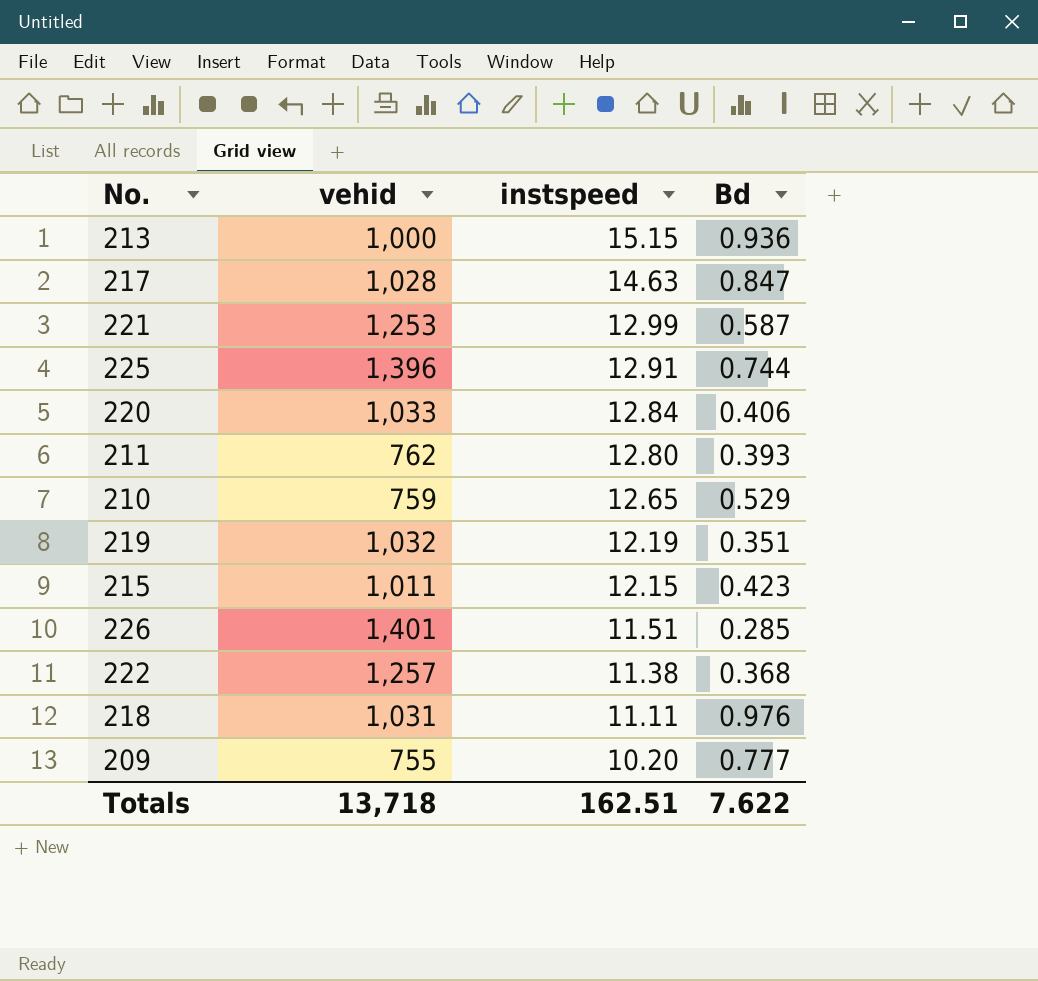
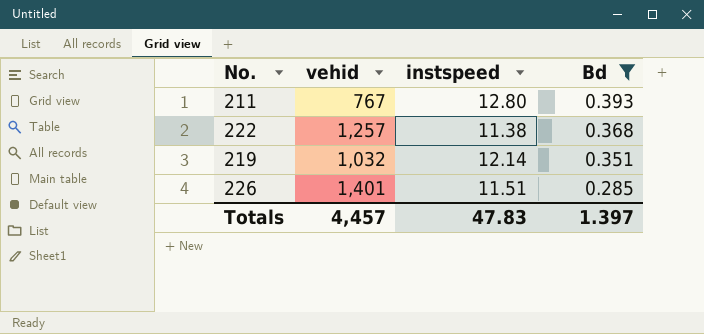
filter: none -> Bd <= 0.393
row order: instspeed descending -> Bd descending
211 | vehid: 762 -> 767
219 | instspeed: 12.19 -> 12.14
Totals | vehid: 13,718 -> 4,457
Totals | instspeed: 162.51 -> 47.83
Totals | Bd: 7.622 -> 1.397

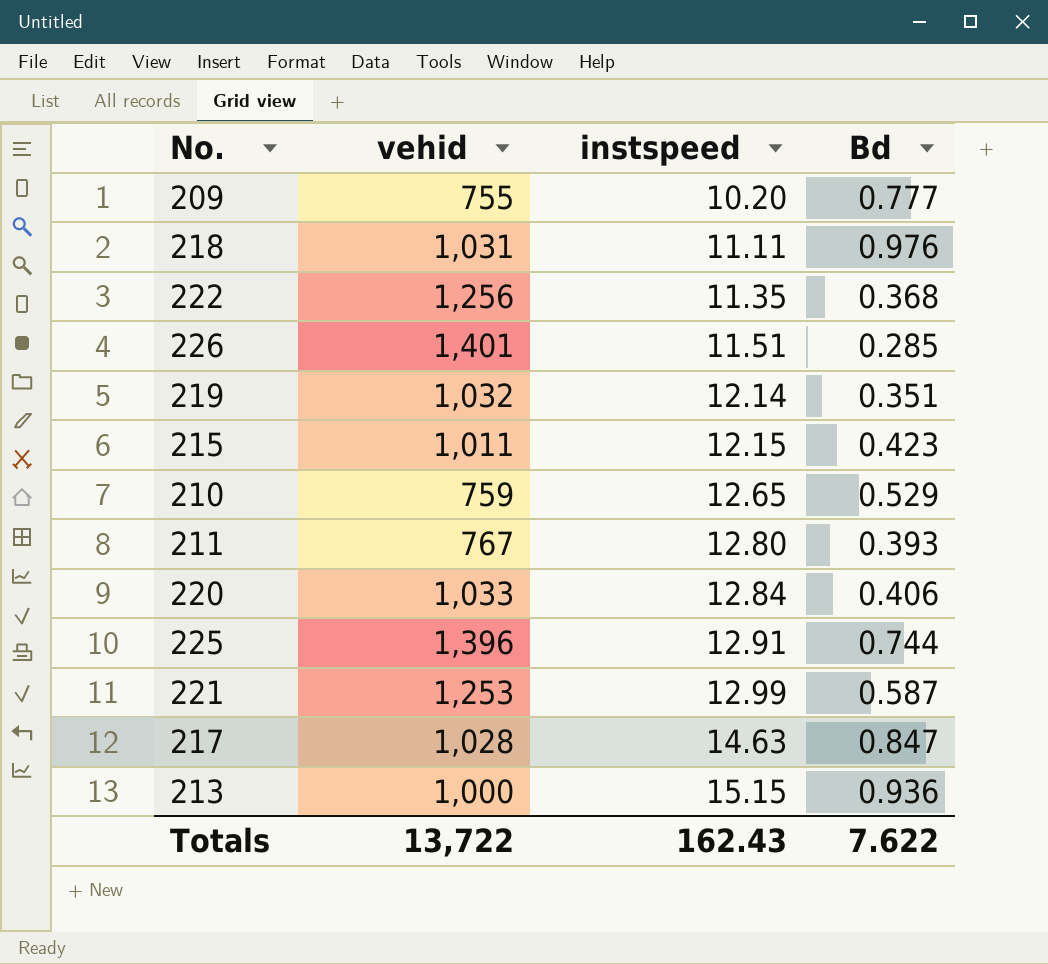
filter: Bd <= 0.393 -> none
row order: Bd descending -> instspeed ascending
222 | vehid: 1,257 -> 1,256
222 | instspeed: 11.38 -> 11.35
Totals | vehid: 4,457 -> 13,722
Totals | instspeed: 47.83 -> 162.43
Totals | Bd: 1.397 -> 7.622

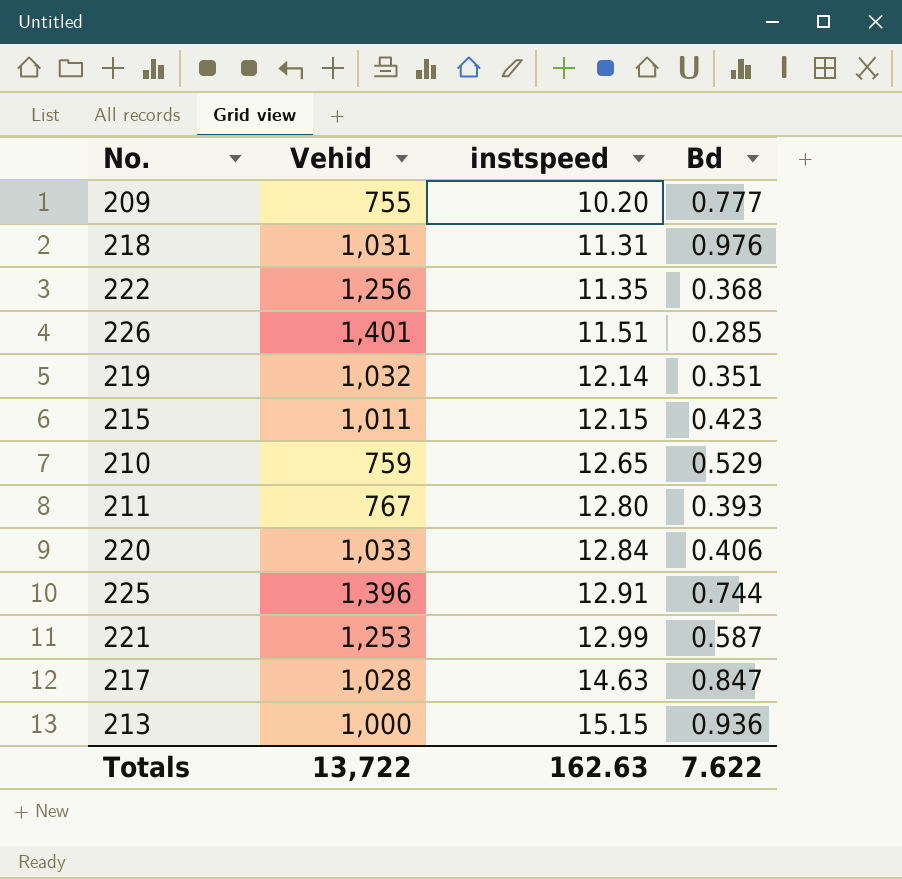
column name: vehid -> Vehid
218 | instspeed: 11.11 -> 11.31
Totals | instspeed: 162.43 -> 162.63

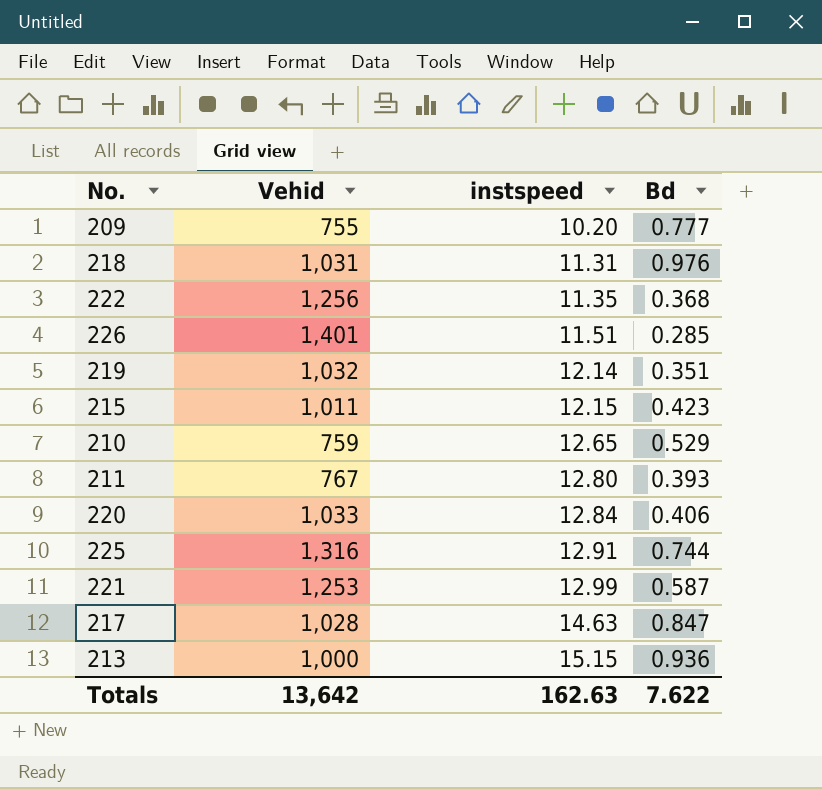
225 | Vehid: 1,396 -> 1,316
Totals | Vehid: 13,722 -> 13,642

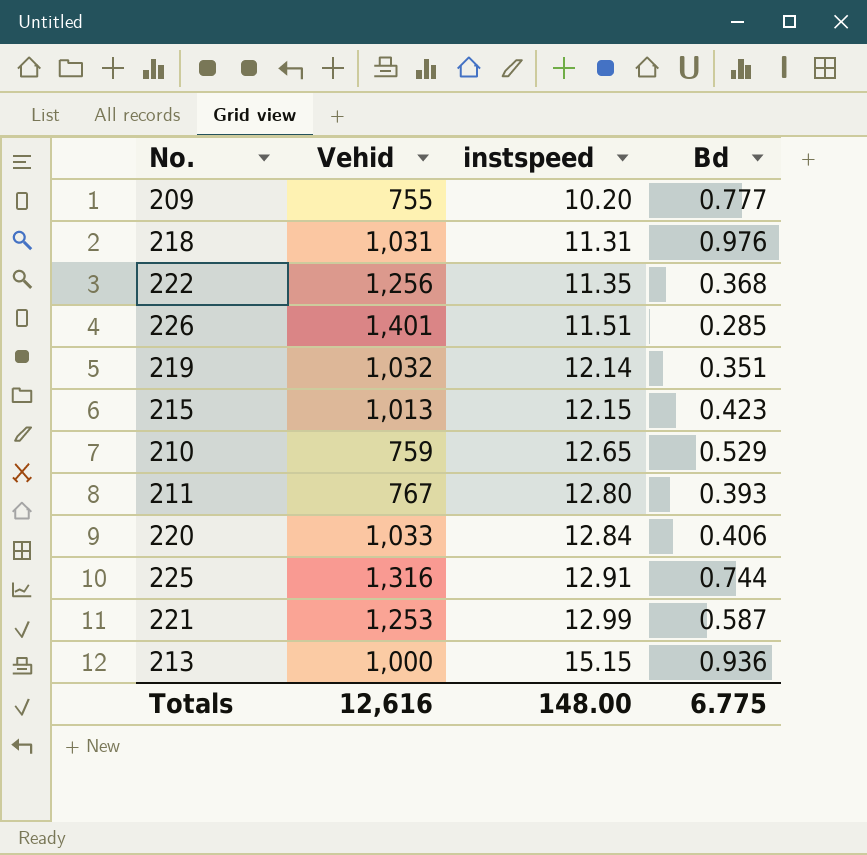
row 217: 1,028 | 14.63 | 0.847 -> none
215 | Vehid: 1,011 -> 1,013
Totals | Vehid: 13,642 -> 12,616
Totals | instspeed: 162.63 -> 148.00
Totals | Bd: 7.622 -> 6.775

